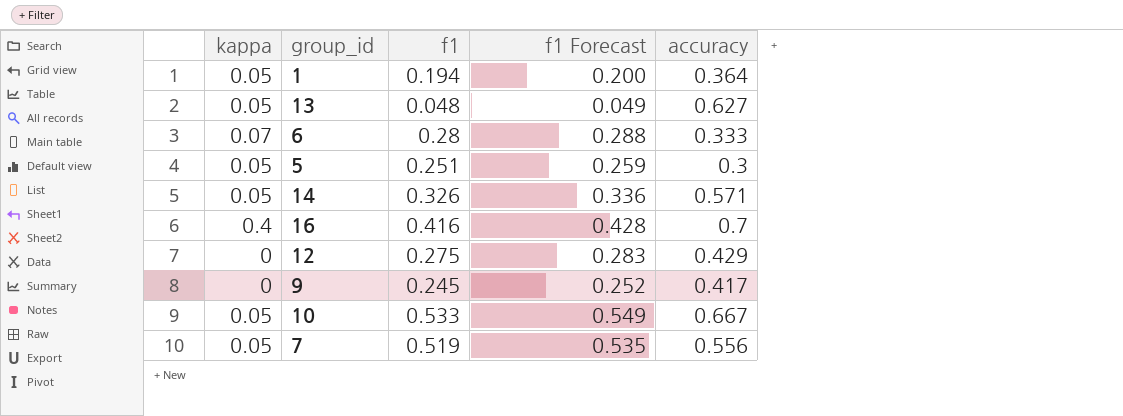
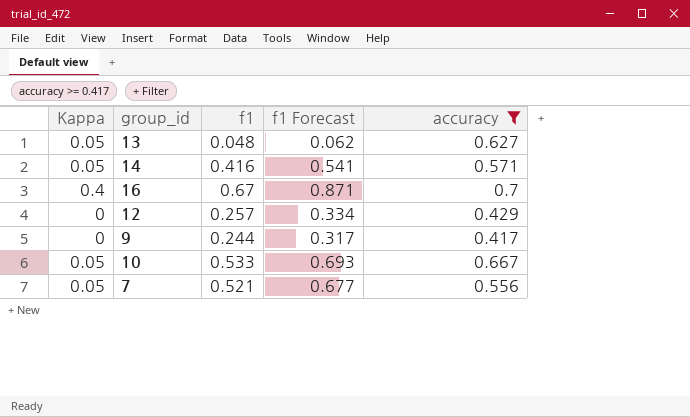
filter: none -> accuracy >= 0.417
column name: kappa -> Kappa
column f1 Forecast | formula: [f1] * 1.03 -> [f1] * 1.3
14 | f1: 0.326 -> 0.416
16 | f1: 0.416 -> 0.67
12 | f1: 0.275 -> 0.257
9 | f1: 0.245 -> 0.244
7 | f1: 0.519 -> 0.521

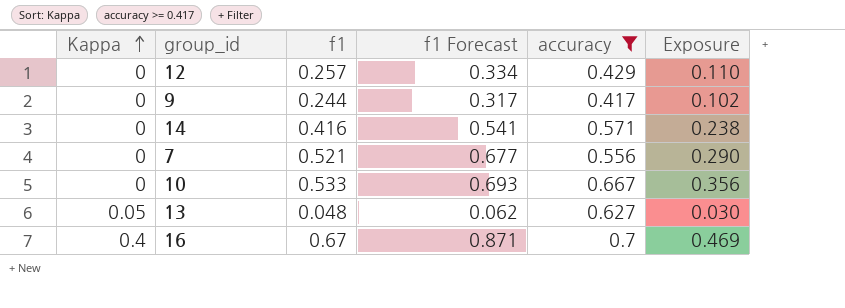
row order: none -> Kappa ascending
column Exposure | formula: none -> [f1] * [accuracy]
14 | Kappa: 0.05 -> 0
7 | Kappa: 0.05 -> 0
10 | Kappa: 0.05 -> 0

